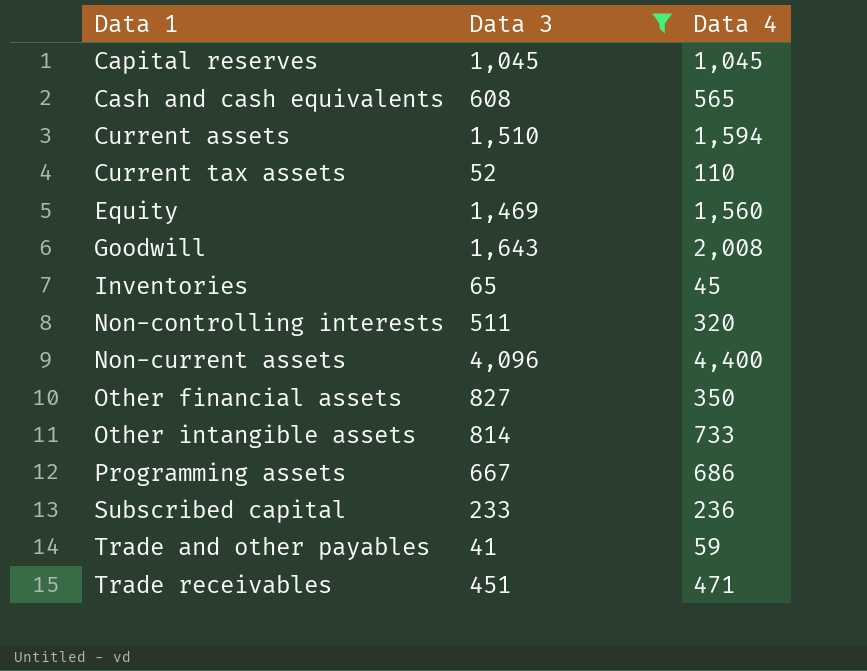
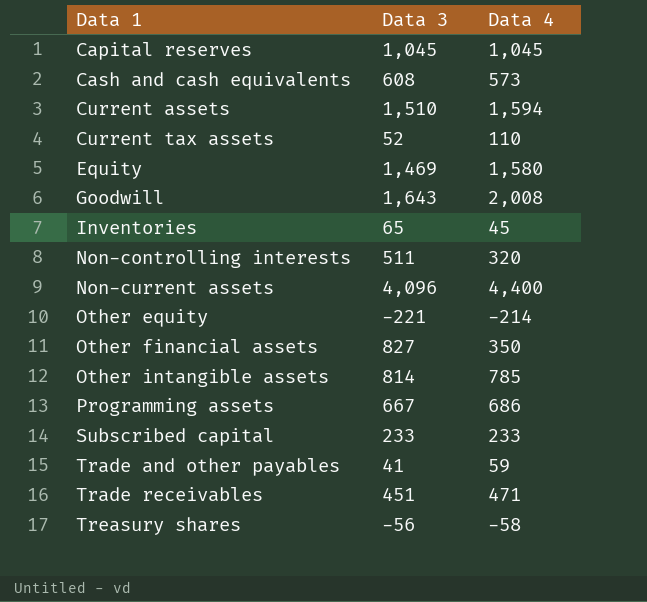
filter: Data 3 >= 41 -> none
Cash and cash equivalents | Data 4: 565 -> 573
Equity | Data 4: 1,560 -> 1,580
Other intangible assets | Data 4: 733 -> 785
Subscribed capital | Data 4: 236 -> 233

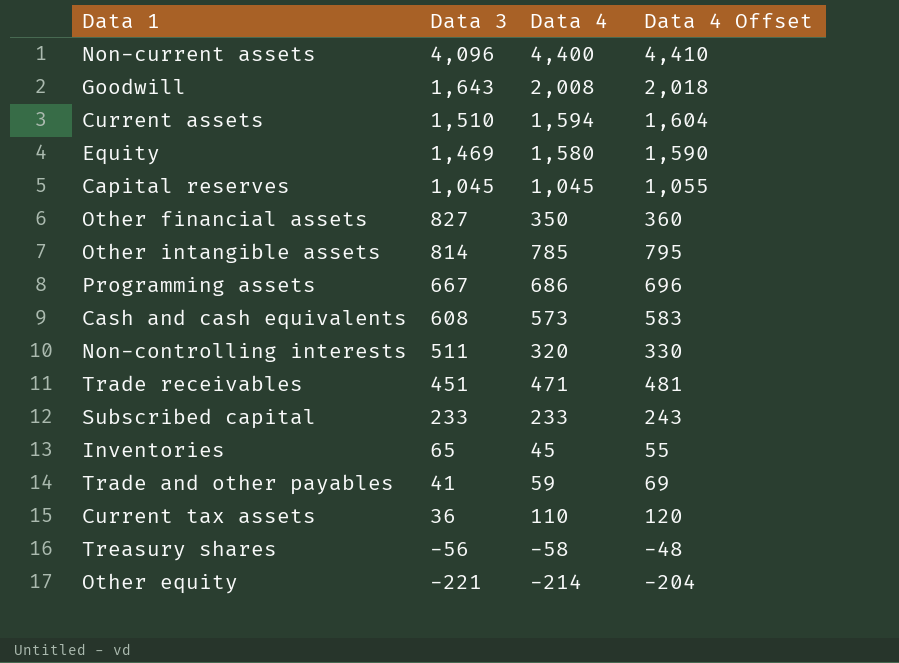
row order: Data 1 ascending -> Data 3 descending
column Data 4 Offset | formula: none -> [Data 4] + 10
Current tax assets | Data 3: 52 -> 36

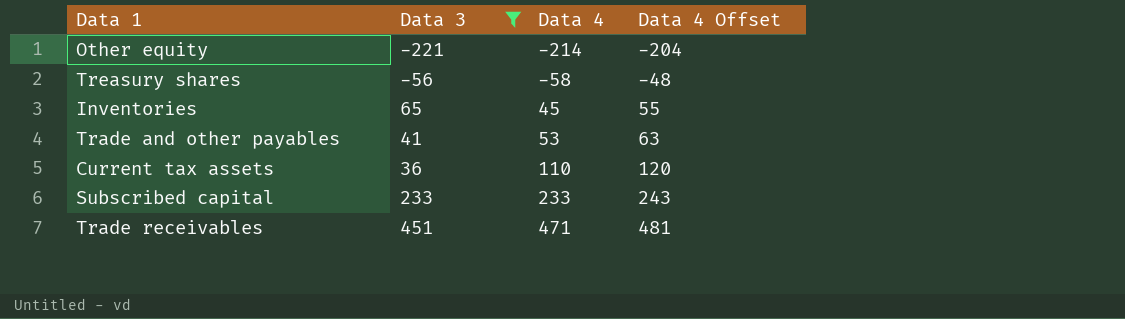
filter: none -> Data 3 <= 451
row order: Data 3 descending -> Data 4 ascending
Trade and other payables | Data 4: 59 -> 53
Trade and other payables | Data 4 Offset: 69 -> 63

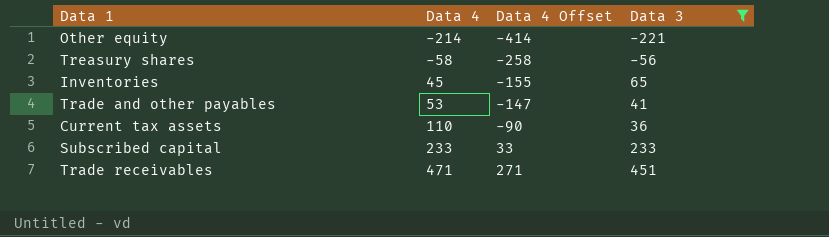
column Data 4 Offset | formula: [Data 4] + 10 -> [Data 4] - 200
column Data 3 | position: 2 -> 4

